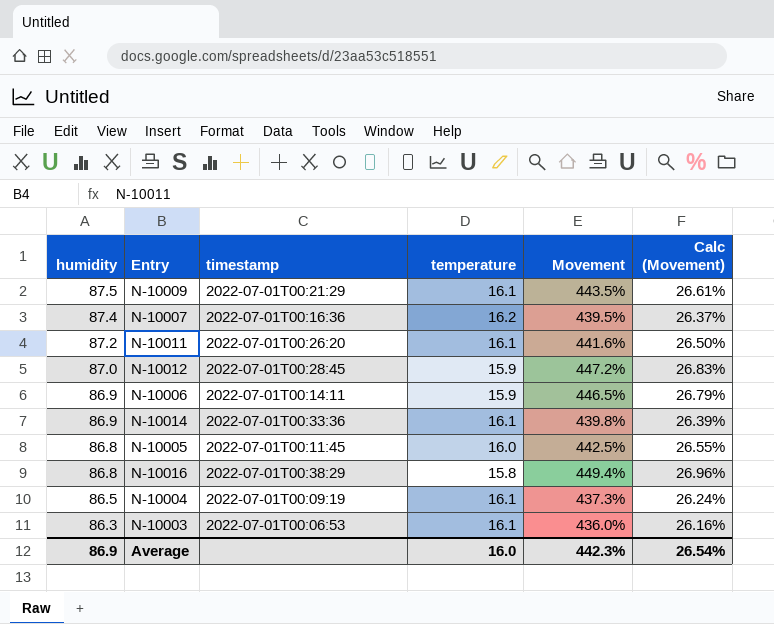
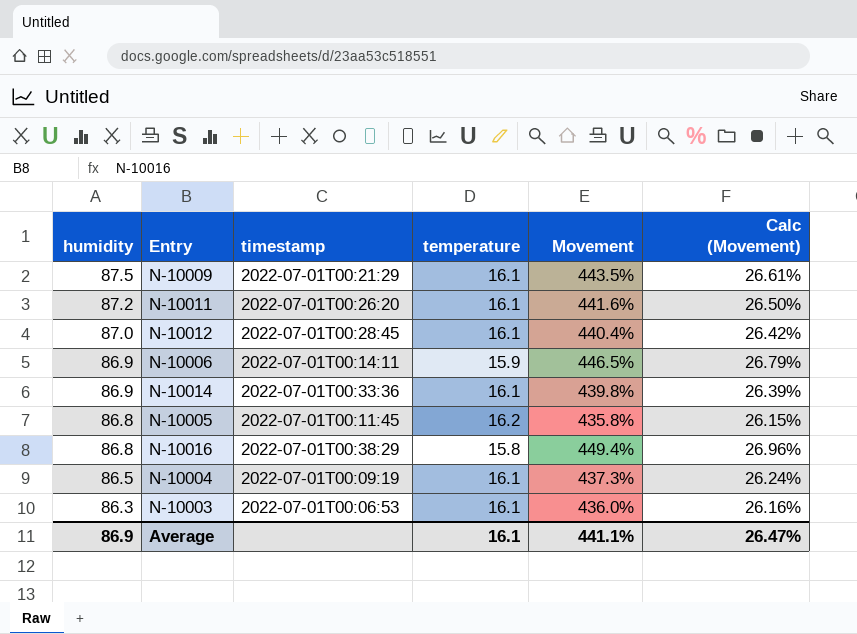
row N-10007: 87.4 | 2022-07-01T00:16:36 | 16.2 | 439.5% | 26.37% -> none
N-10012 | temperature: 15.9 -> 16.1
N-10012 | Movement: 447.2% -> 440.4%
N-10012 | Calc (Movement): 26.83% -> 26.42%
N-10005 | temperature: 16.0 -> 16.2
N-10005 | Movement: 442.5% -> 435.8%
N-10005 | Calc (Movement): 26.55% -> 26.15%
Average | temperature: 16.0 -> 16.1
Average | Movement: 442.3% -> 441.1%
Average | Calc (Movement): 26.54% -> 26.47%

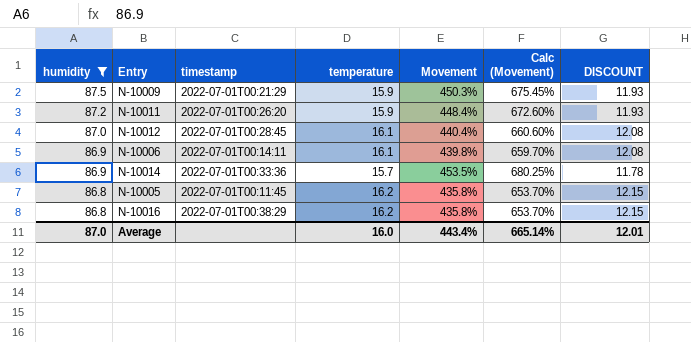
filter: none -> humidity >= 86.8
column Calc (Movement) | formula: [Movement] * 0.06 -> [Movement] * 1.5
column DISCOUNT | formula: none -> [temperature] * 0.75
N-10009 | temperature: 16.1 -> 15.9
N-10009 | Movement: 443.5% -> 450.3%
N-10011 | temperature: 16.1 -> 15.9
N-10011 | Movement: 441.6% -> 448.4%
N-10006 | temperature: 15.9 -> 16.1
N-10006 | Movement: 446.5% -> 439.8%
N-10014 | temperature: 16.1 -> 15.7
N-10014 | Movement: 439.8% -> 453.5%
N-10016 | temperature: 15.8 -> 16.2
N-10016 | Movement: 449.4% -> 435.8%
Average | humidity: 86.9 -> 87.0
Average | temperature: 16.1 -> 16.0
Average | Movement: 441.1% -> 443.4%
Average | Calc (Movement): 26.47% -> 665.14%

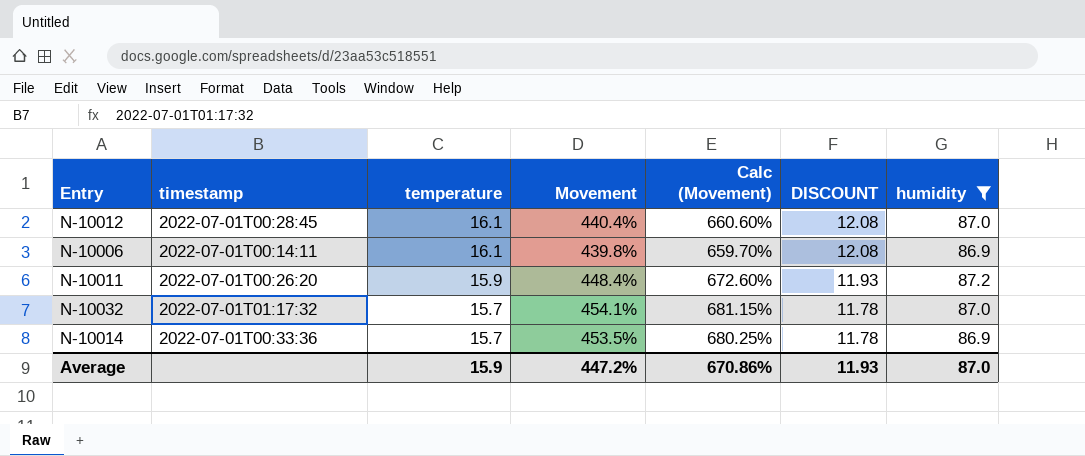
row order: humidity descending -> temperature descending
column humidity | position: 1 -> 7
row N-10009: 87.5 | 2022-07-01T00:21:29 | 15.9 | 450.3% | 675.45% | 11.93 -> none
row N-10005: 86.8 | 2022-07-01T00:11:45 | 16.2 | 435.8% | 653.70% | 12.15 -> none
row N-10016: 86.8 | 2022-07-01T00:38:29 | 16.2 | 435.8% | 653.70% | 12.15 -> none
row N-10032: none -> 2022-07-01T01:17:32 | 15.7 | 454.1% | 681.15% | 11.78 | 87.0
Average | temperature: 16.0 -> 15.9
Average | Movement: 443.4% -> 447.2%
Average | Calc (Movement): 665.14% -> 670.86%
Average | DISCOUNT: 12.01 -> 11.93

